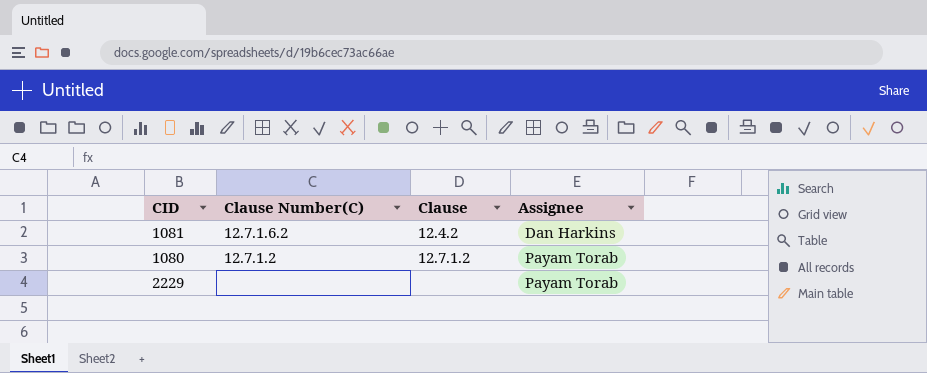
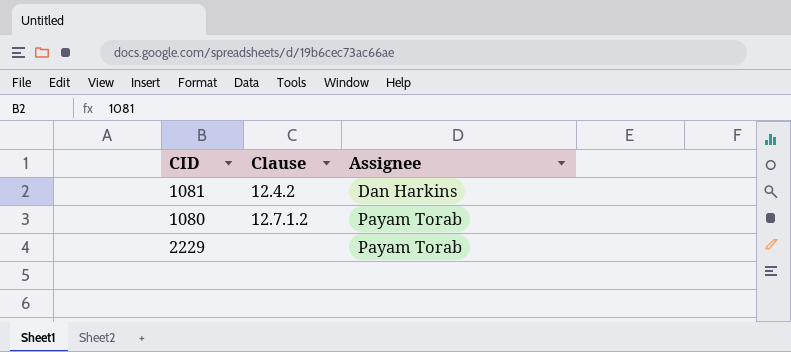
column Clause Number(C) | position: 2 -> none

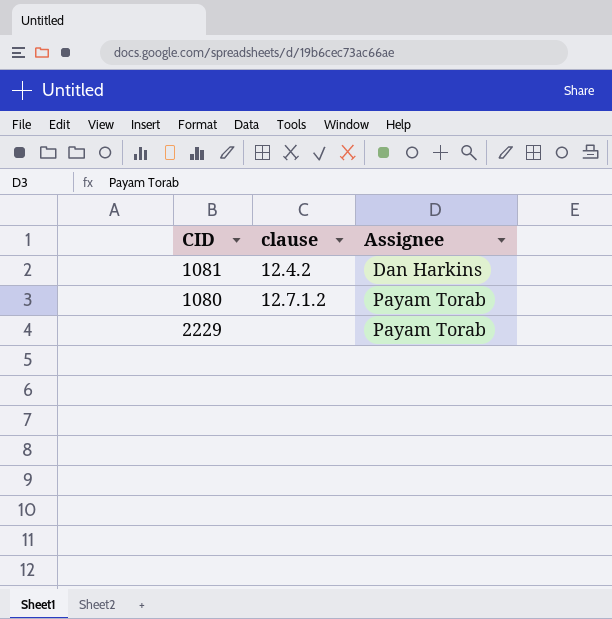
column name: Clause -> clause

